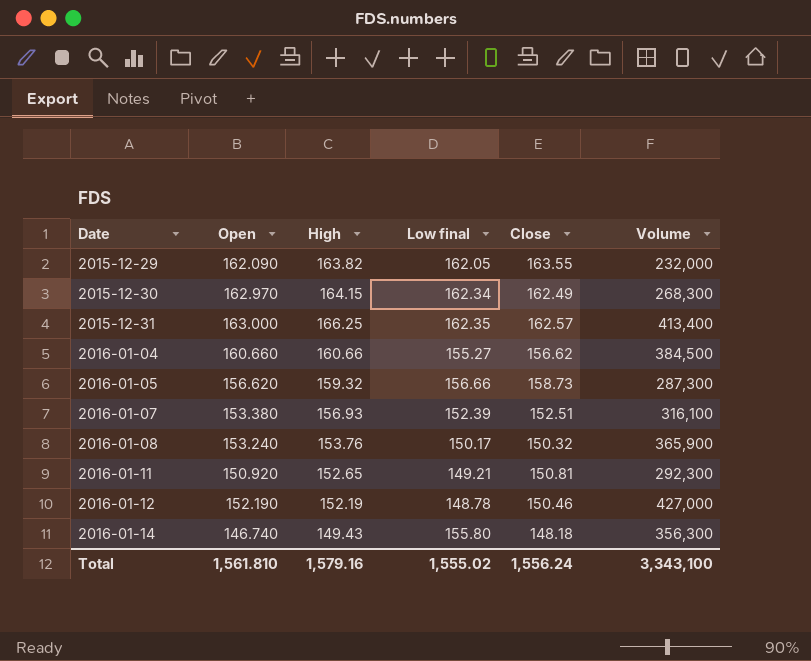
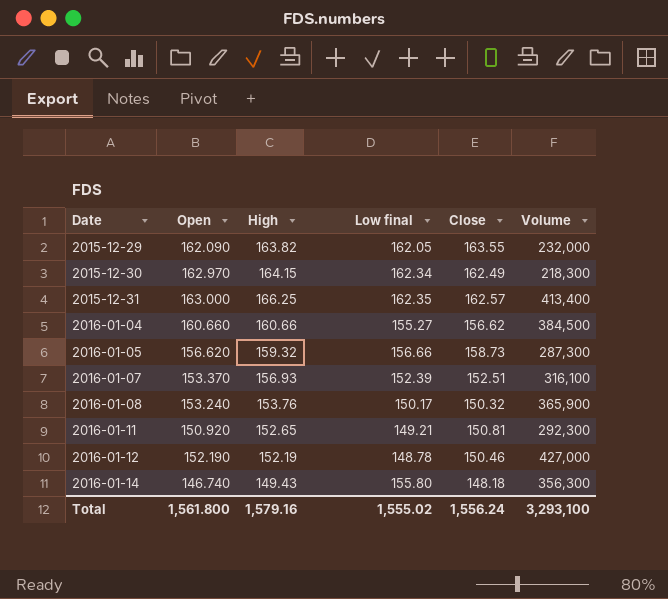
2015-12-30 | Volume: 268,300 -> 218,300
2016-01-07 | Open: 153.380 -> 153.370
Total | Open: 1,561.810 -> 1,561.800
Total | Volume: 3,343,100 -> 3,293,100

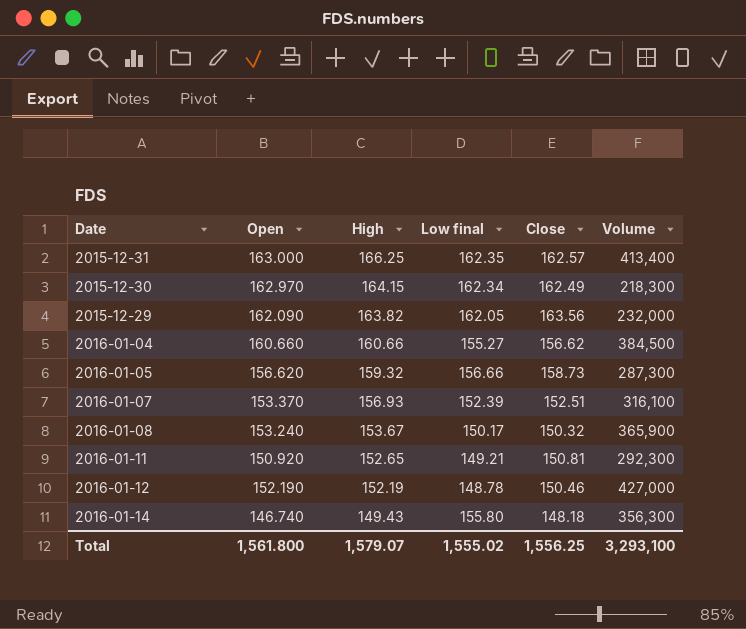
row order: Date ascending -> High descending
2015-12-29 | Close: 163.55 -> 163.56
2016-01-08 | High: 153.76 -> 153.67
Total | High: 1,579.16 -> 1,579.07
Total | Close: 1,556.24 -> 1,556.25

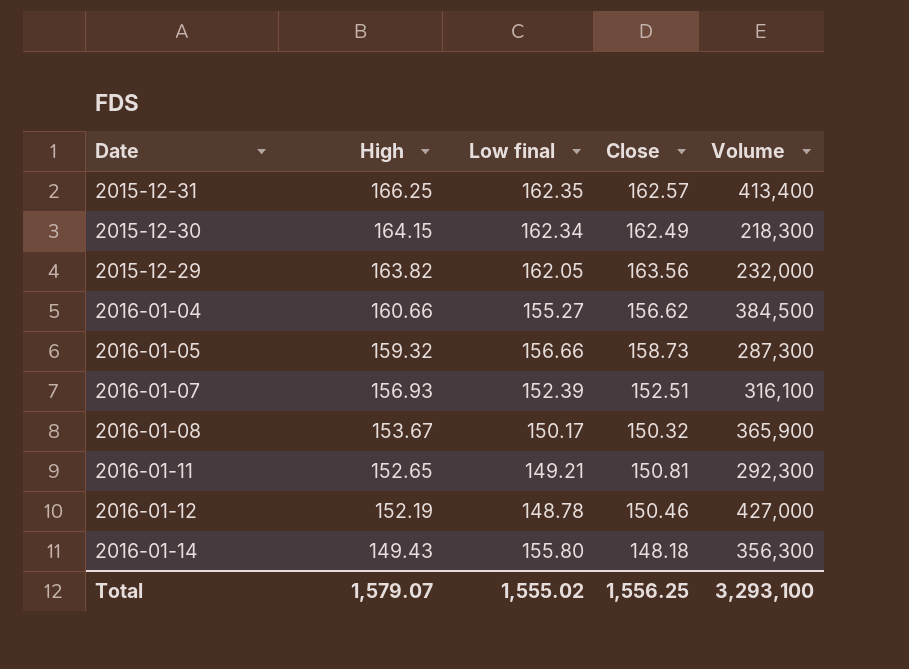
column Open | position: 2 -> none

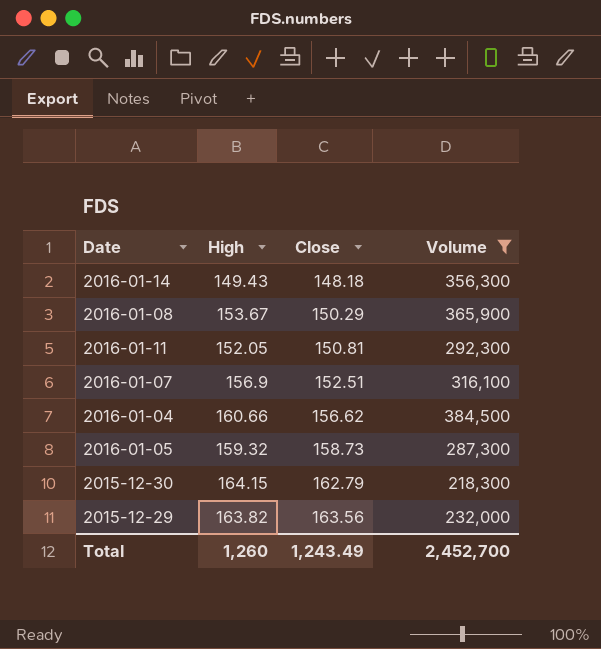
filter: none -> Volume <= 384,500
row order: High descending -> Close ascending
column Low final | position: 3 -> none
2016-01-08 | Close: 150.32 -> 150.29
2016-01-11 | High: 152.65 -> 152.05
2016-01-07 | High: 156.93 -> 156.9
2015-12-30 | Close: 162.49 -> 162.79
Total | High: 1,579.07 -> 1,260
Total | Close: 1,556.25 -> 1,243.49
Total | Volume: 3,293,100 -> 2,452,700

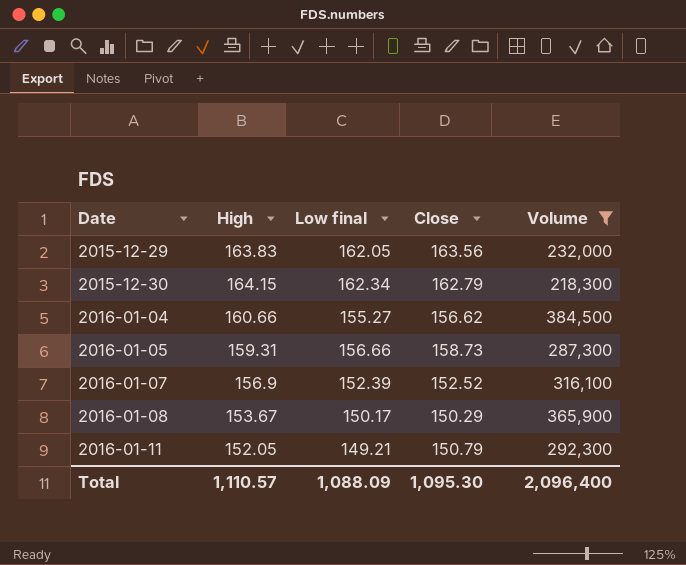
row order: Close ascending -> Date ascending
column Low final | position: none -> 3
row 2016-01-14: 149.43 | 148.18 | 356,300 -> none
2015-12-29 | High: 163.82 -> 163.83
2016-01-05 | High: 159.32 -> 159.31
2016-01-07 | Close: 152.51 -> 152.52
2016-01-11 | Close: 150.81 -> 150.79
Total | High: 1,260 -> 1,110.57
Total | Close: 1,243.49 -> 1,095.30
Total | Volume: 2,452,700 -> 2,096,400

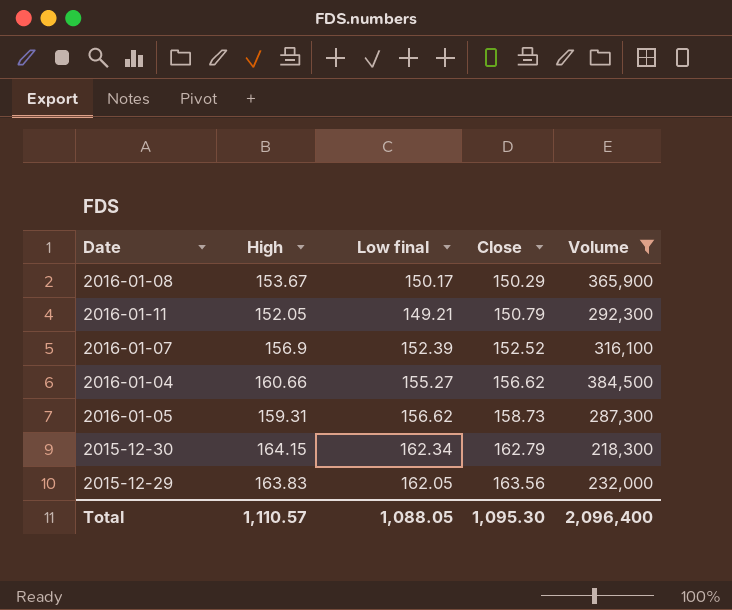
row order: Date ascending -> Close ascending
2016-01-05 | Low final: 156.66 -> 156.62
Total | Low final: 1,088.09 -> 1,088.05

